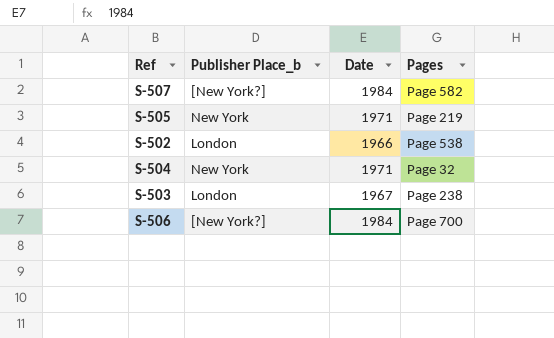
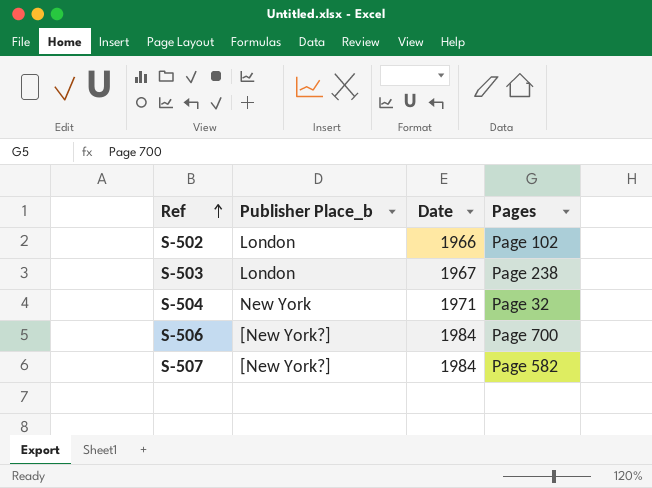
row order: none -> Ref ascending
row S-505: New York | 1971 | Page 219 -> none
S-502 | Pages: Page 538 -> Page 102

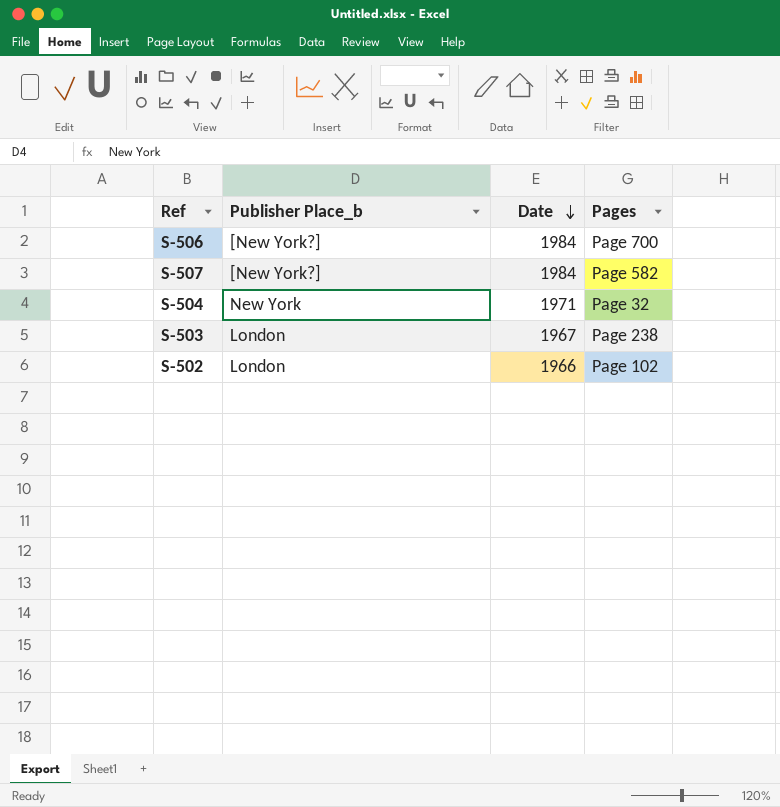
row order: Ref ascending -> Date descending

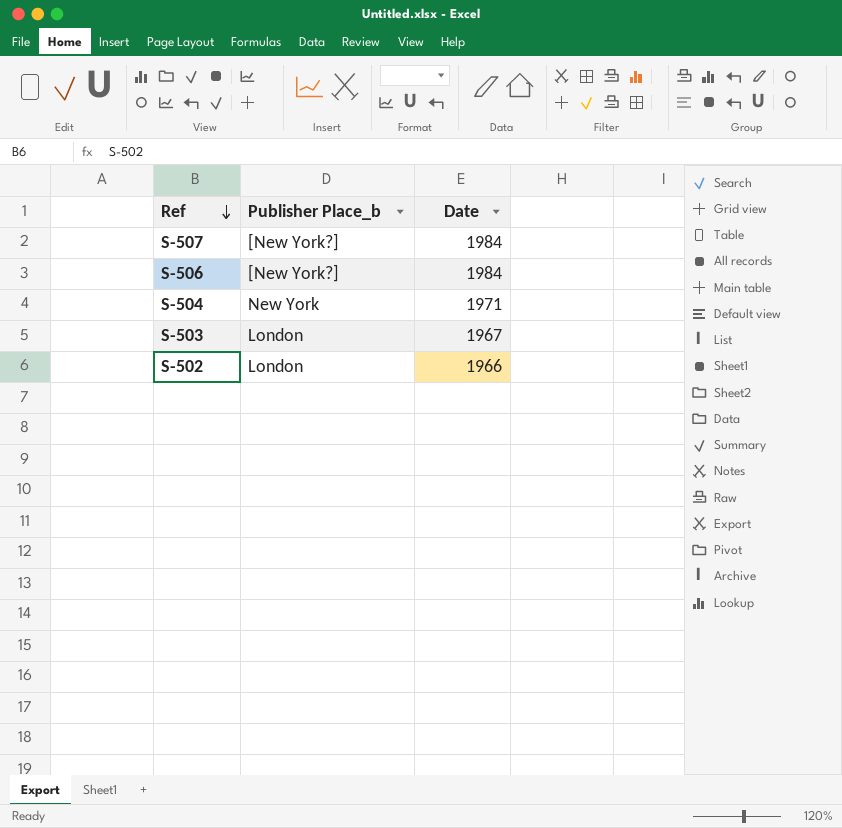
row order: Date descending -> Ref descending
column Pages | position: 4 -> none

